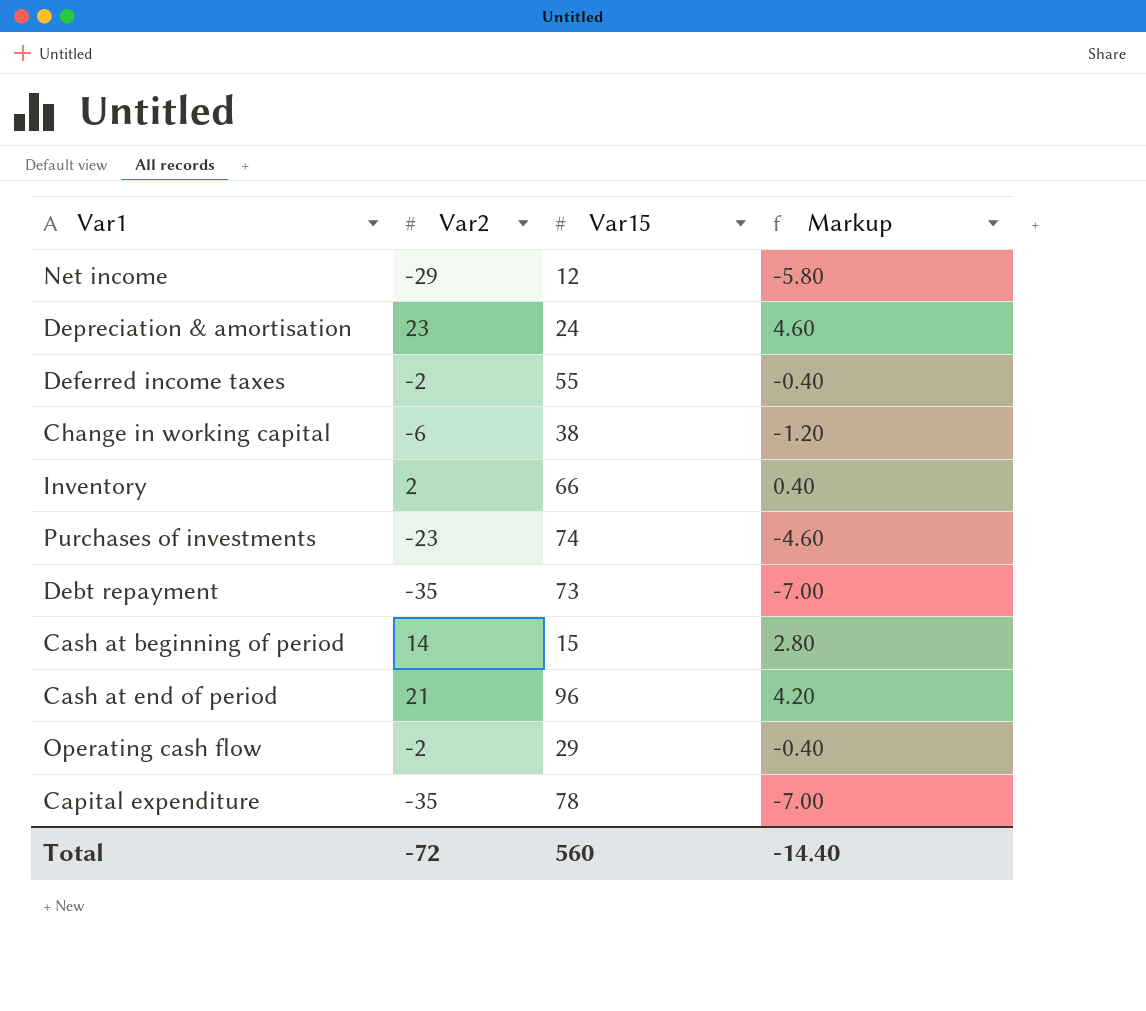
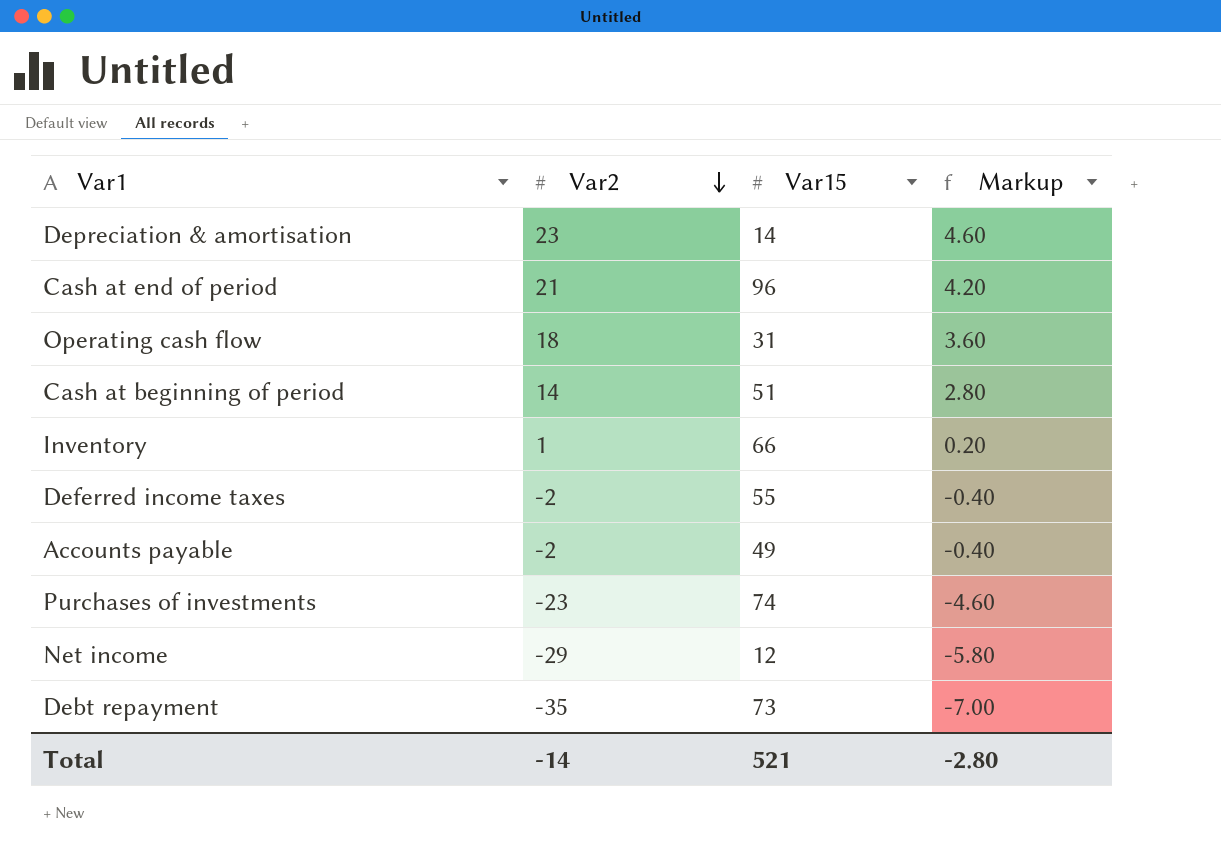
row order: none -> Var2 descending
row Change in working capital: -6 | 38 | -1.20 -> none
row Capital expenditure: -35 | 78 | -7.00 -> none
Depreciation & amortisation | Var15: 24 -> 14
Operating cash flow | Var2: -2 -> 18
Operating cash flow | Var15: 29 -> 31
Operating cash flow | Markup: -0.40 -> 3.60
Cash at beginning of period | Var15: 15 -> 51
Inventory | Var2: 2 -> 1
Inventory | Markup: 0.40 -> 0.20
row Accounts payable: none -> -2 | 49 | -0.40
Total | Var2: -72 -> -14
Total | Var15: 560 -> 521
Total | Markup: -14.40 -> -2.80

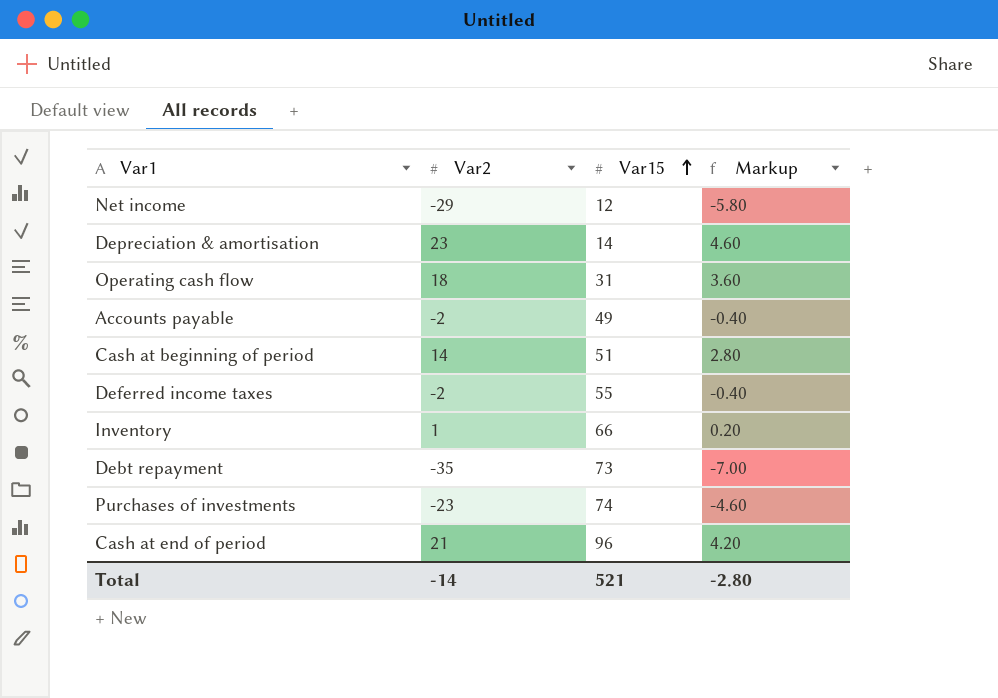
row order: Var2 descending -> Var15 ascending

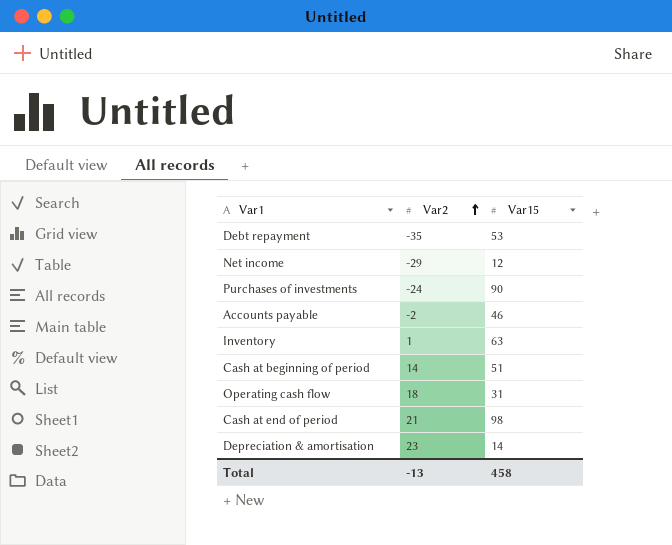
row order: Var15 ascending -> Var2 ascending
column Markup | formula: [Var2] * 0.2 -> none
row Deferred income taxes: -2 | 55 | -0.40 -> none
Debt repayment | Var15: 73 -> 53
Purchases of investments | Var2: -23 -> -24
Purchases of investments | Var15: 74 -> 90
Accounts payable | Var15: 49 -> 46
Inventory | Var15: 66 -> 63
Cash at end of period | Var15: 96 -> 98
Total | Var2: -14 -> -13
Total | Var15: 521 -> 458

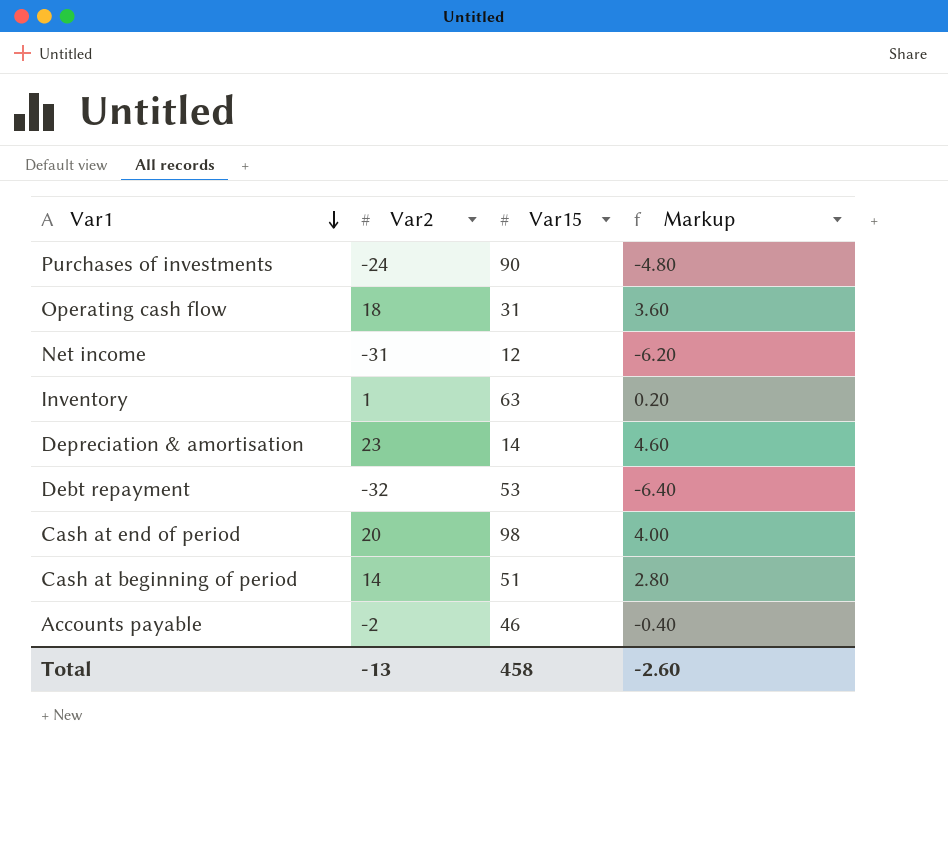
row order: Var2 ascending -> Var1 descending
column Markup | formula: none -> [Var2] * 0.2
Net income | Var2: -29 -> -31
Debt repayment | Var2: -35 -> -32
Cash at end of period | Var2: 21 -> 20

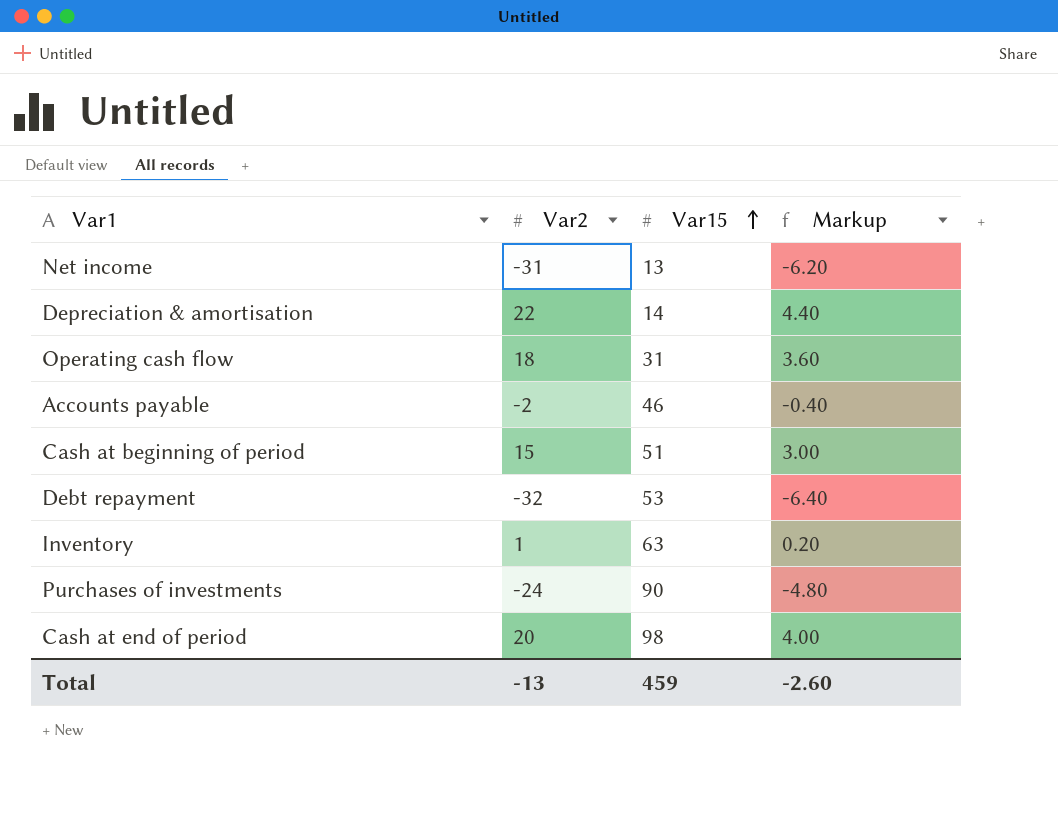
row order: Var1 descending -> Var15 ascending
Net income | Var15: 12 -> 13
Depreciation & amortisation | Var2: 23 -> 22
Depreciation & amortisation | Markup: 4.60 -> 4.40
Cash at beginning of period | Var2: 14 -> 15
Cash at beginning of period | Markup: 2.80 -> 3.00
Total | Var15: 458 -> 459

